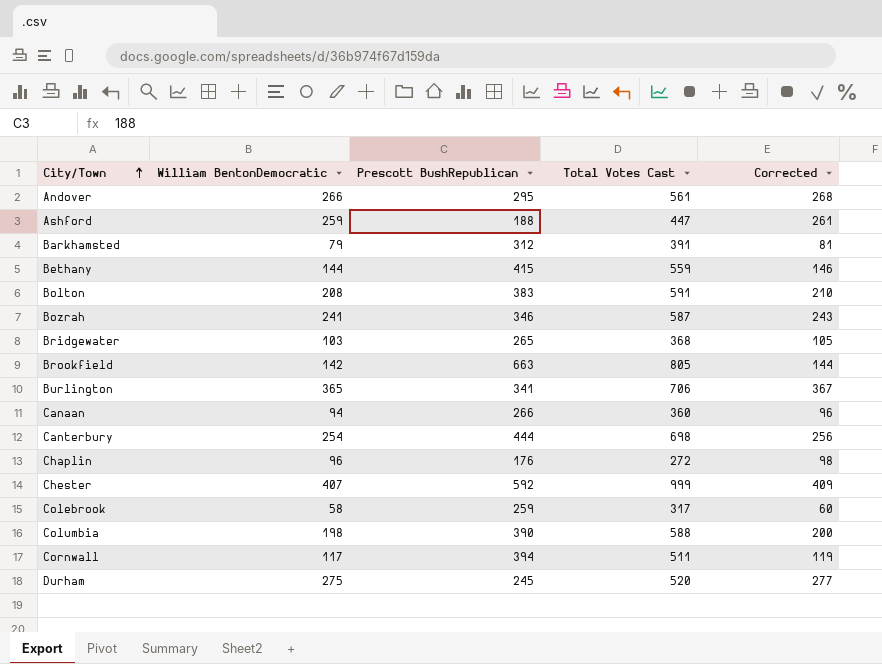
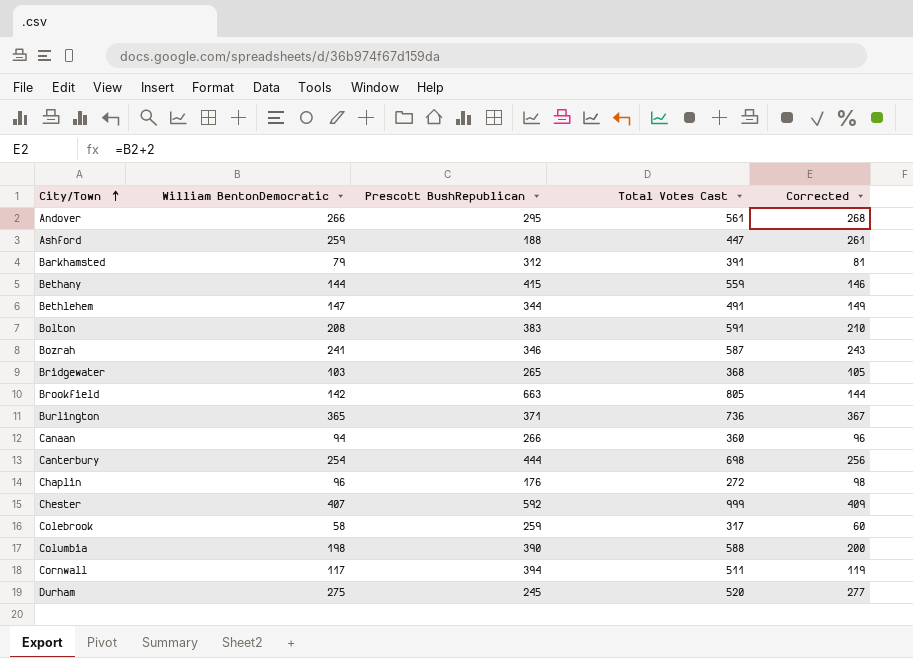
row Bethlehem: none -> 147 | 344 | 491 | 149
Burlington | Prescott BushRepublican: 341 -> 371
Burlington | Total Votes Cast: 706 -> 736

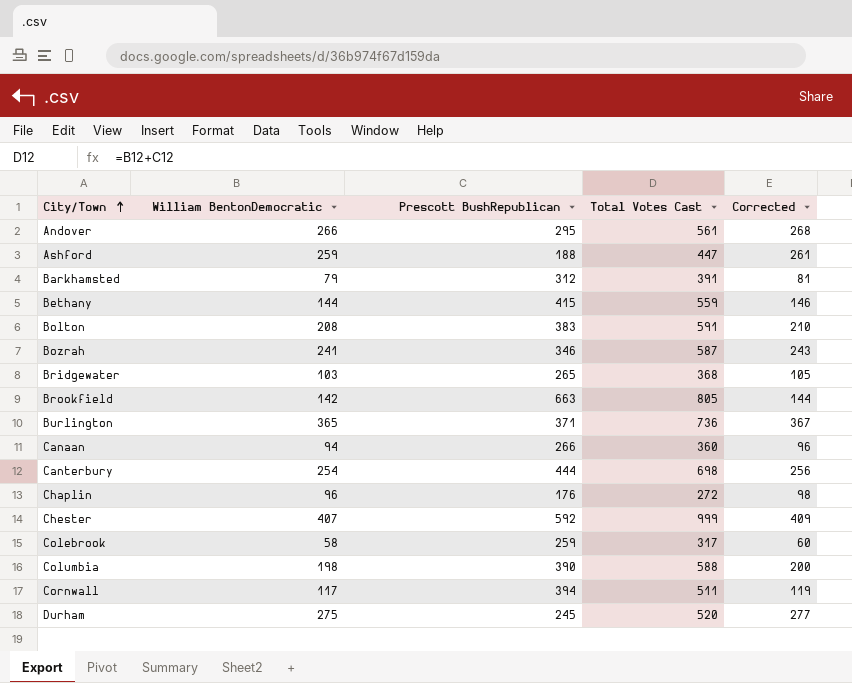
row Bethlehem: 147 | 344 | 491 | 149 -> none

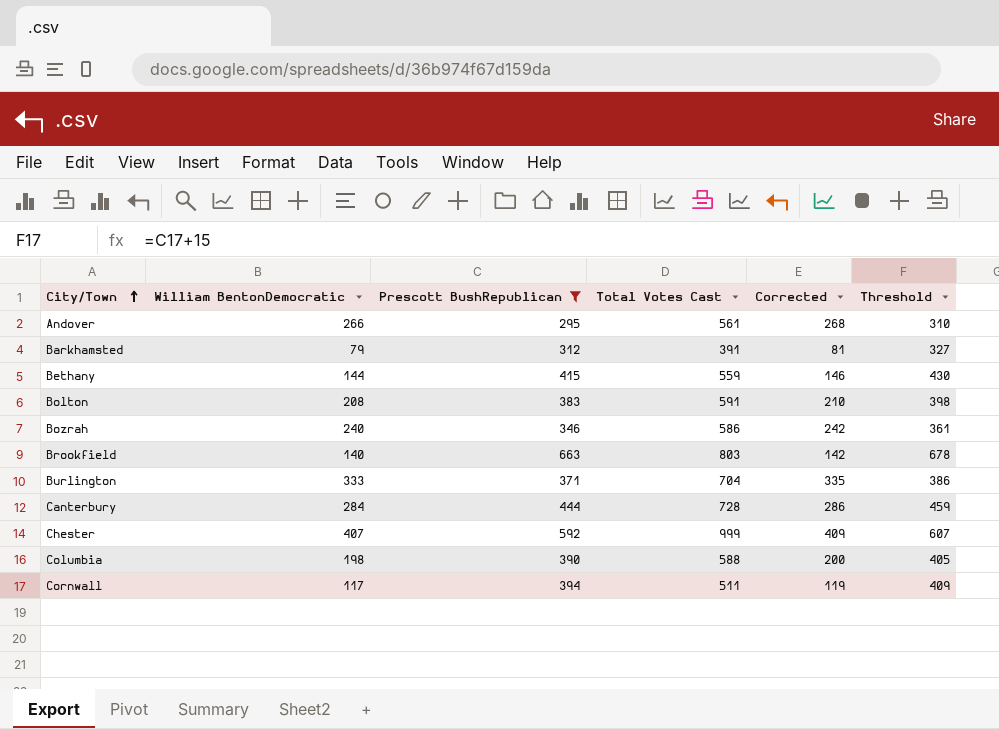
filter: none -> Prescott BushRepublican >= 295
column Threshold | formula: none -> [Prescott BushRepublican] + 15
Bozrah | William BentonDemocratic: 241 -> 240
Bozrah | Total Votes Cast: 587 -> 586
Bozrah | Corrected: 243 -> 242
Brookfield | William BentonDemocratic: 142 -> 140
Brookfield | Total Votes Cast: 805 -> 803
Brookfield | Corrected: 144 -> 142
Burlington | William BentonDemocratic: 365 -> 333
Burlington | Total Votes Cast: 736 -> 704
Burlington | Corrected: 367 -> 335
Canterbury | William BentonDemocratic: 254 -> 284
Canterbury | Total Votes Cast: 698 -> 728
Canterbury | Corrected: 256 -> 286

